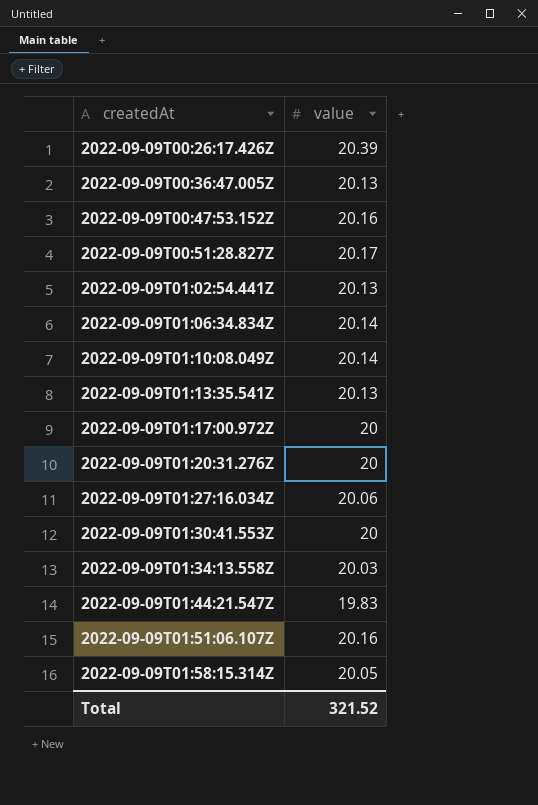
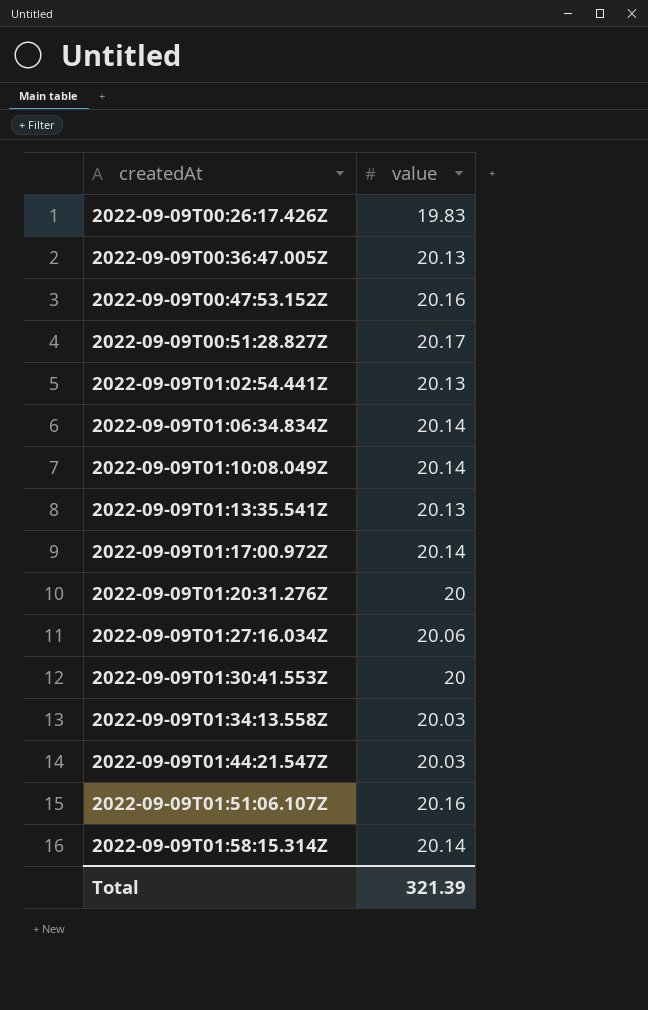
2022-09-09T00:26:17.426Z | value: 20.39 -> 19.83
2022-09-09T01:17:00.972Z | value: 20 -> 20.14
2022-09-09T01:44:21.547Z | value: 19.83 -> 20.03
2022-09-09T01:58:15.314Z | value: 20.05 -> 20.14
Total | value: 321.52 -> 321.39

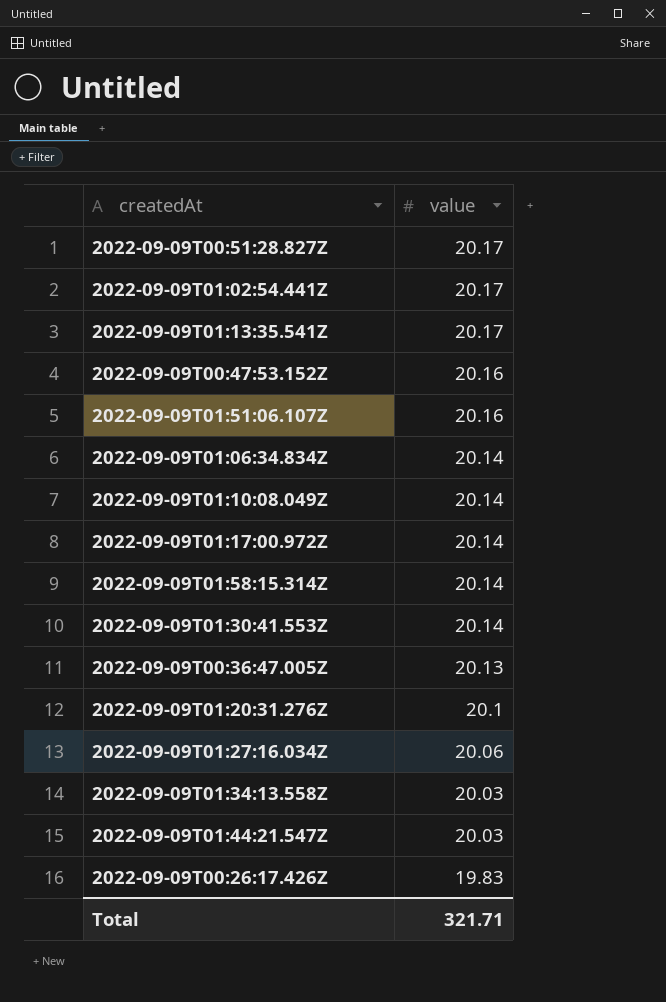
row order: createdAt ascending -> value descending
2022-09-09T01:02:54.441Z | value: 20.13 -> 20.17
2022-09-09T01:13:35.541Z | value: 20.13 -> 20.17
2022-09-09T01:30:41.553Z | value: 20 -> 20.14
2022-09-09T01:20:31.276Z | value: 20 -> 20.1
Total | value: 321.39 -> 321.71

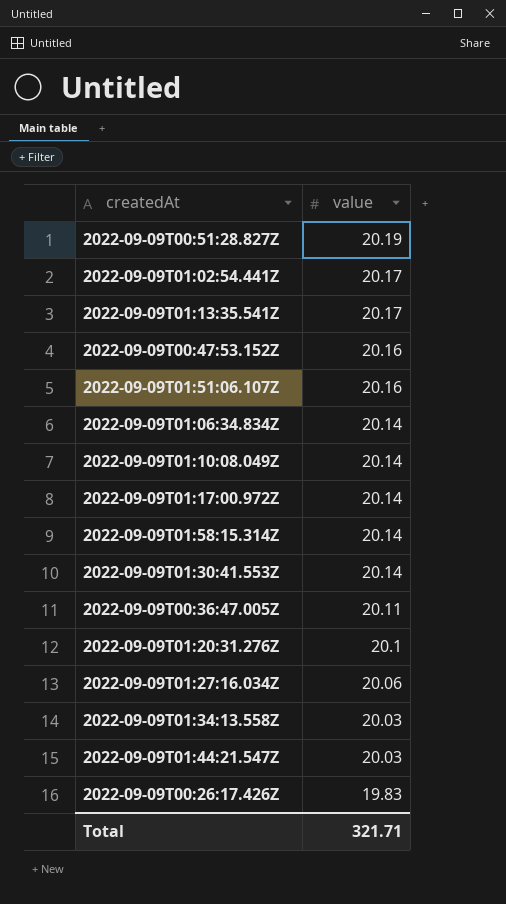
2022-09-09T00:51:28.827Z | value: 20.17 -> 20.19
2022-09-09T00:36:47.005Z | value: 20.13 -> 20.11

